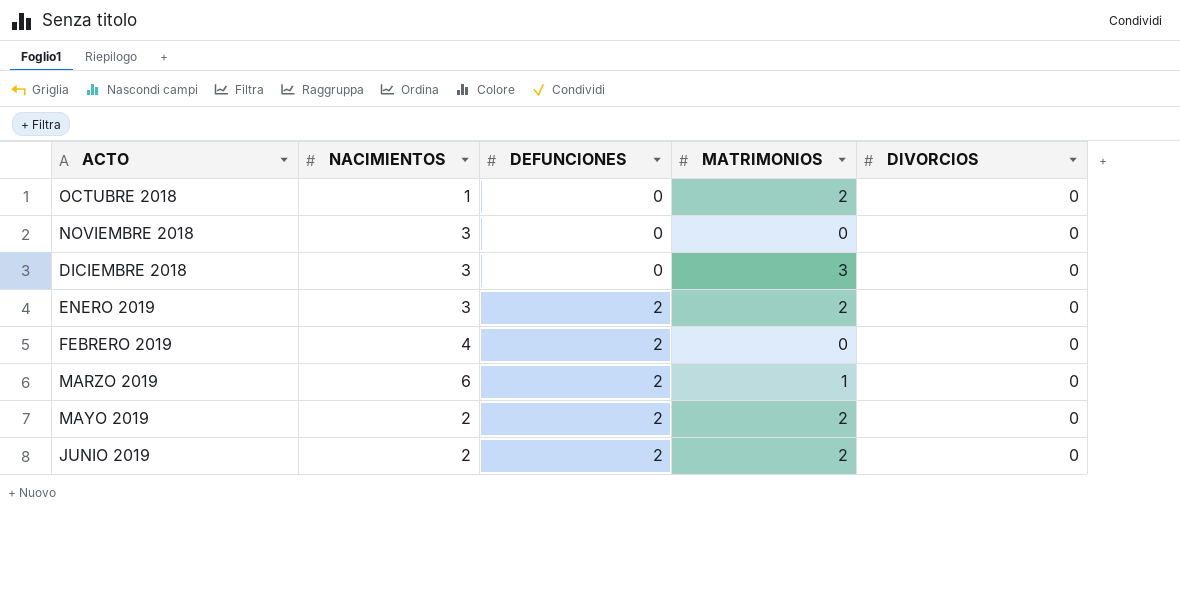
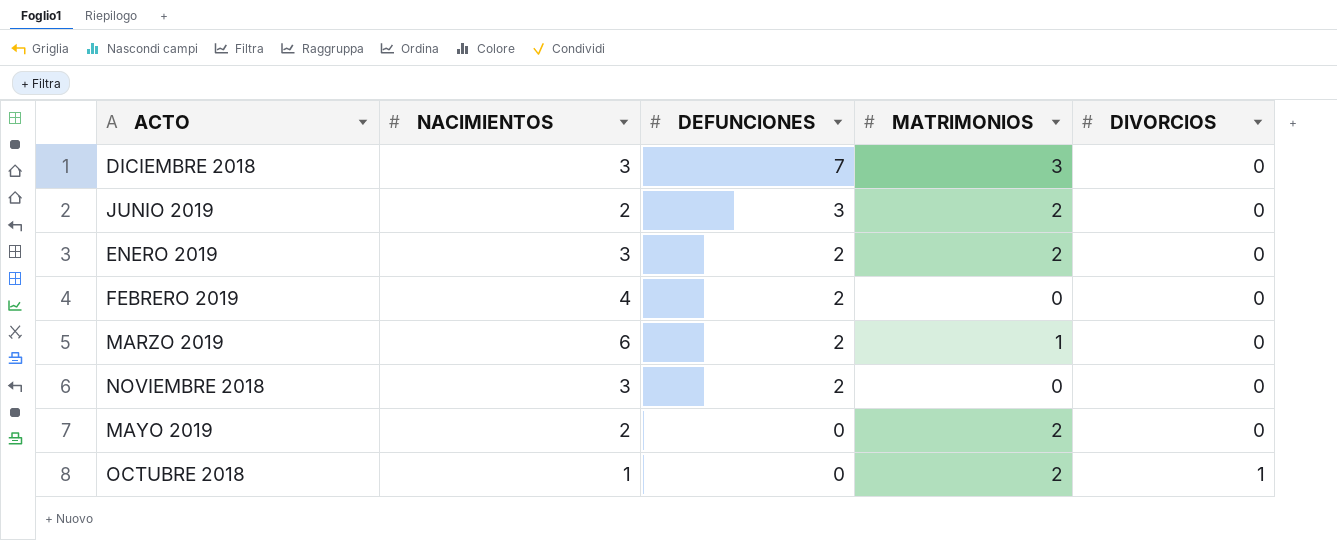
row order: ACTO ascending -> DEFUNCIONES descending
DICIEMBRE 2018 | DEFUNCIONES: 0 -> 7
JUNIO 2019 | DEFUNCIONES: 2 -> 3
NOVIEMBRE 2018 | DEFUNCIONES: 0 -> 2
MAYO 2019 | DEFUNCIONES: 2 -> 0
OCTUBRE 2018 | DIVORCIOS: 0 -> 1

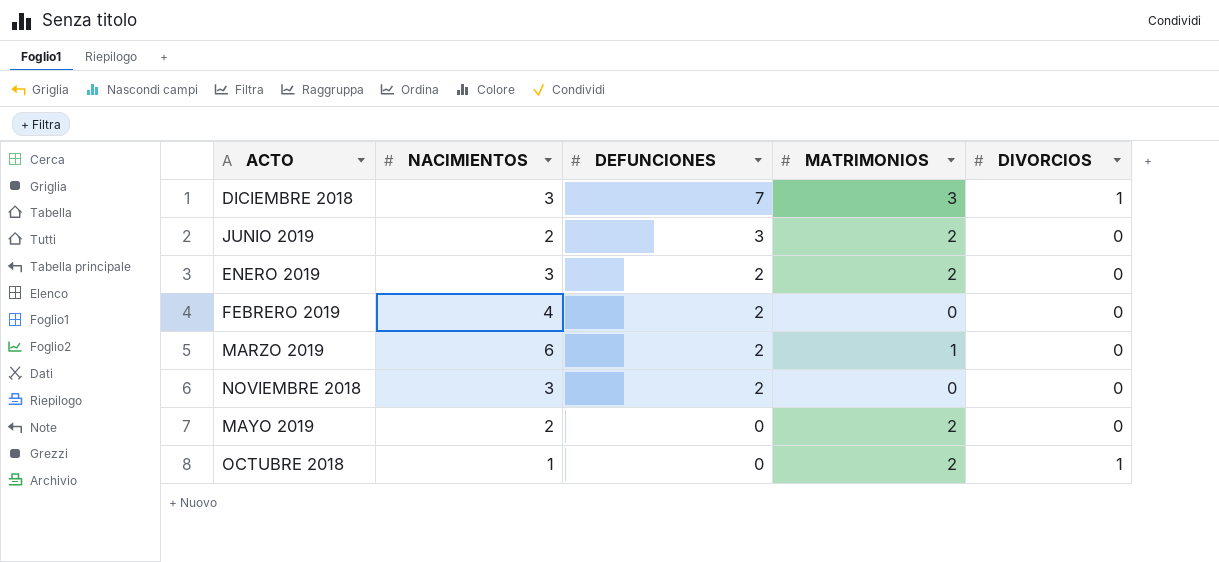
DICIEMBRE 2018 | DIVORCIOS: 0 -> 1

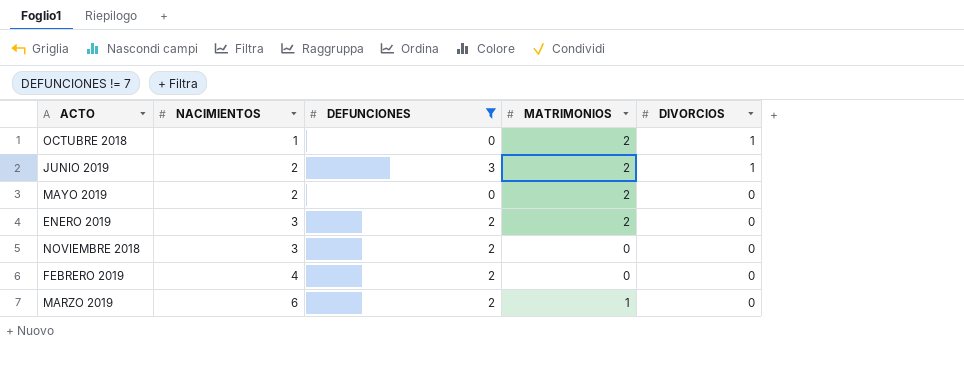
filter: none -> DEFUNCIONES != 7
row order: DEFUNCIONES descending -> NACIMIENTOS ascending
JUNIO 2019 | DIVORCIOS: 0 -> 1

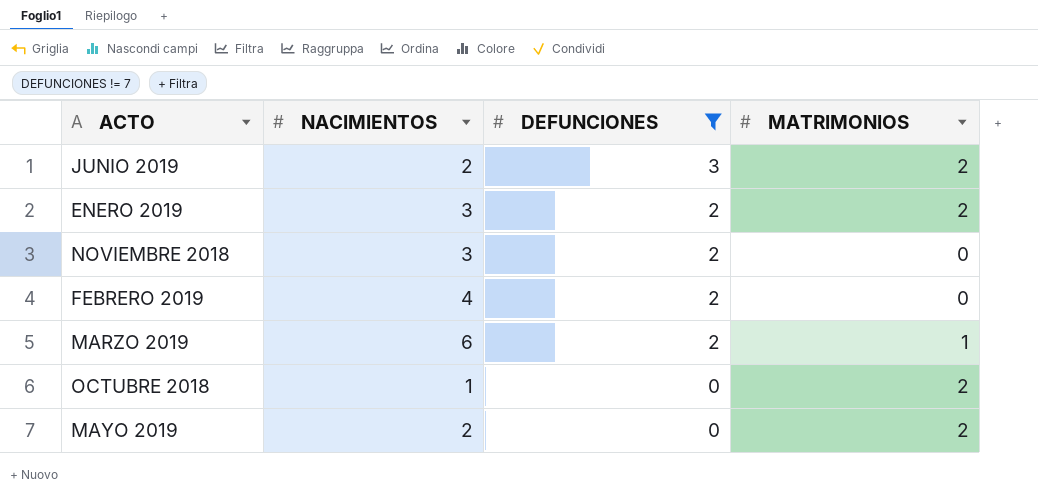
row order: NACIMIENTOS ascending -> DEFUNCIONES descending
column DIVORCIOS | position: 5 -> none

